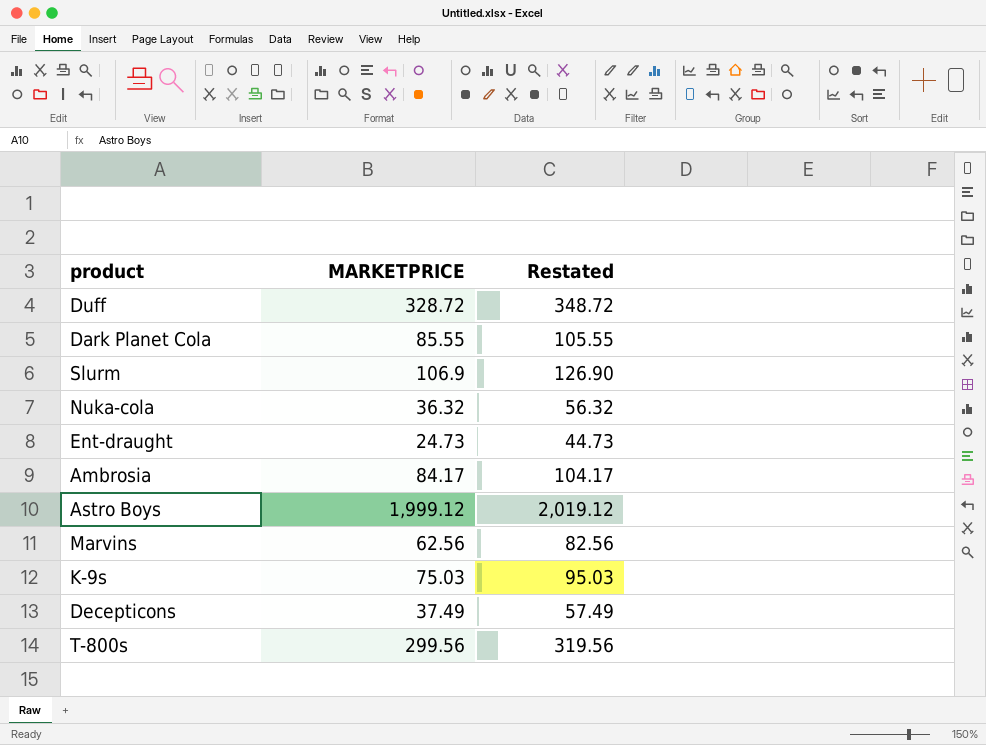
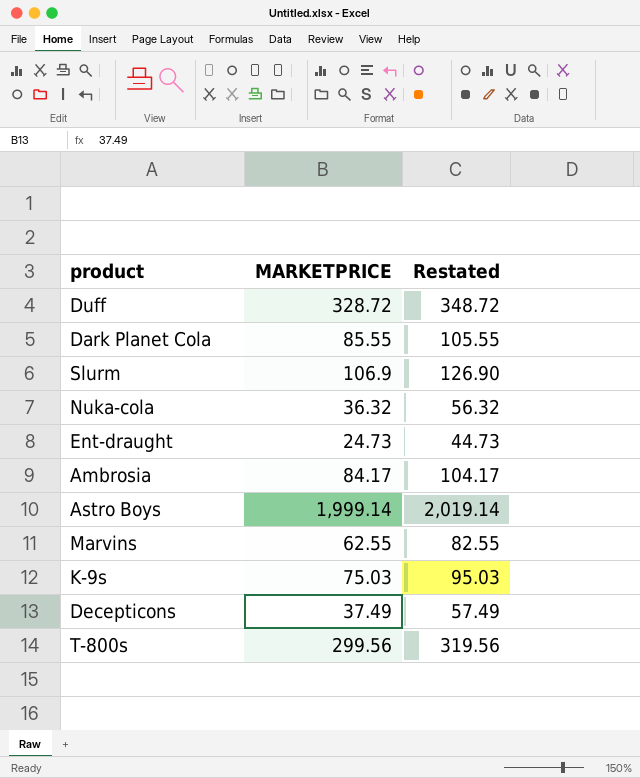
Astro Boys | MARKETPRICE: 1,999.12 -> 1,999.14
Astro Boys | Restated: 2,019.12 -> 2,019.14
Marvins | MARKETPRICE: 62.56 -> 62.55
Marvins | Restated: 82.56 -> 82.55

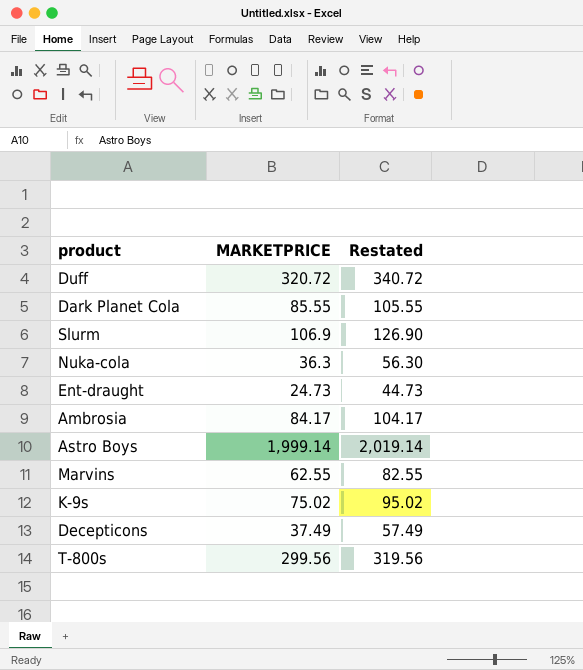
Duff | MARKETPRICE: 328.72 -> 320.72
Duff | Restated: 348.72 -> 340.72
Nuka-cola | MARKETPRICE: 36.32 -> 36.3
Nuka-cola | Restated: 56.32 -> 56.30
K-9s | MARKETPRICE: 75.03 -> 75.02
K-9s | Restated: 95.03 -> 95.02

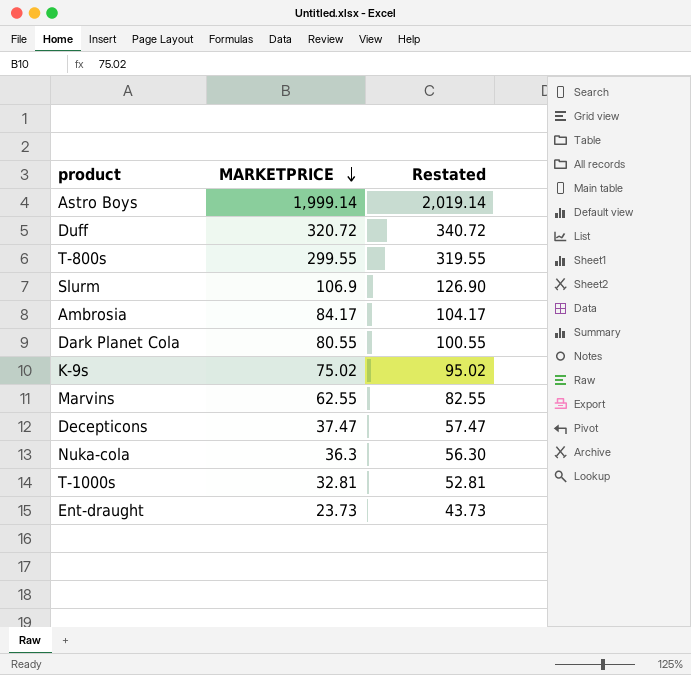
row order: none -> MARKETPRICE descending
T-800s | MARKETPRICE: 299.56 -> 299.55
T-800s | Restated: 319.56 -> 319.55
Dark Planet Cola | MARKETPRICE: 85.55 -> 80.55
Dark Planet Cola | Restated: 105.55 -> 100.55
Decepticons | MARKETPRICE: 37.49 -> 37.47
Decepticons | Restated: 57.49 -> 57.47
row T-1000s: none -> 32.81 | 52.81
Ent-draught | MARKETPRICE: 24.73 -> 23.73
Ent-draught | Restated: 44.73 -> 43.73

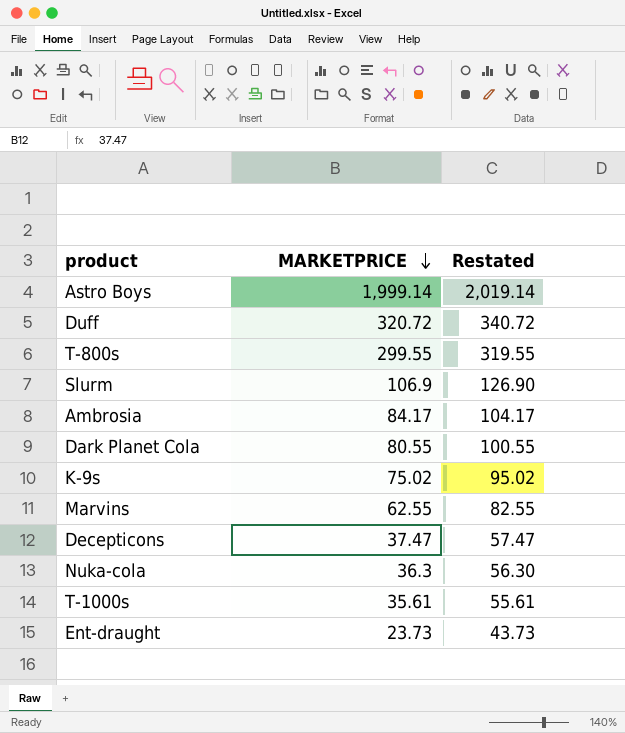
T-1000s | MARKETPRICE: 32.81 -> 35.61
T-1000s | Restated: 52.81 -> 55.61

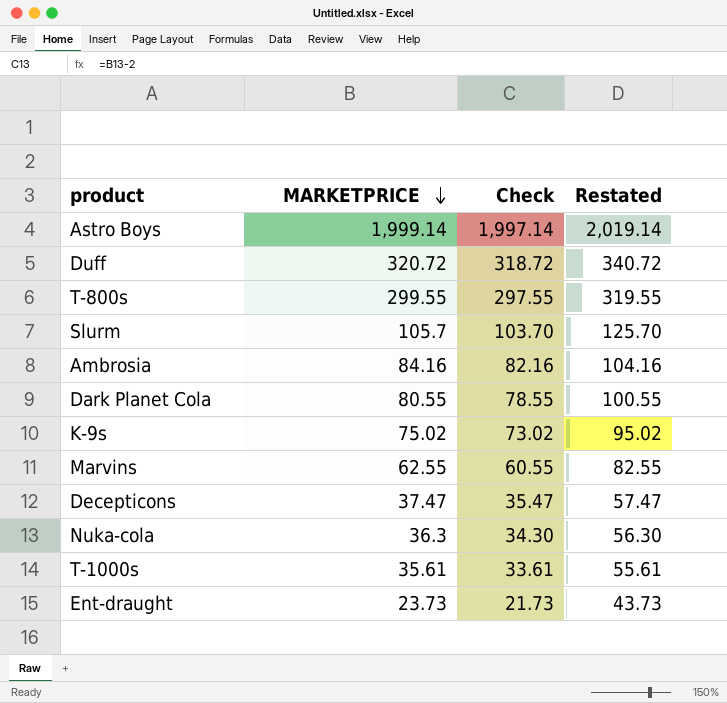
column Check | formula: none -> [MARKETPRICE] - 2
Slurm | MARKETPRICE: 106.9 -> 105.7
Slurm | Restated: 126.90 -> 125.70
Ambrosia | MARKETPRICE: 84.17 -> 84.16
Ambrosia | Restated: 104.17 -> 104.16

